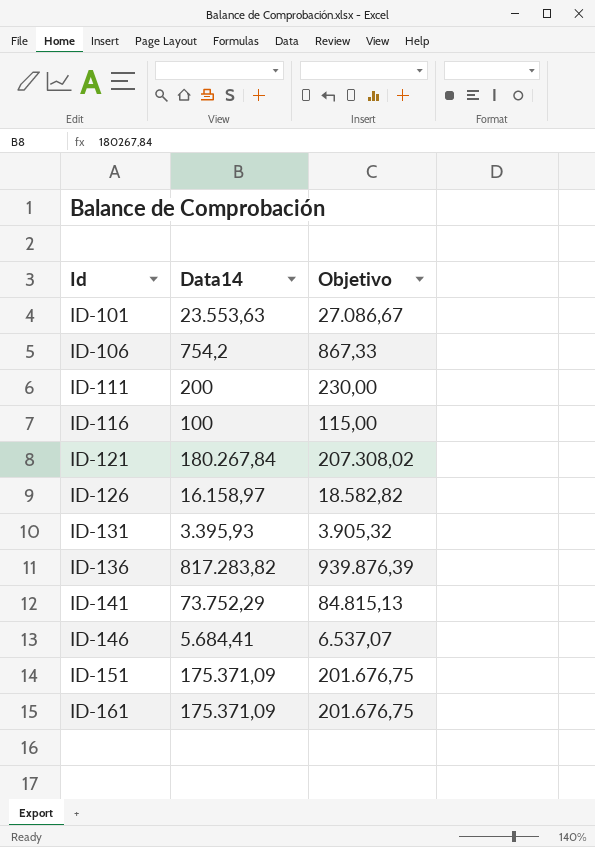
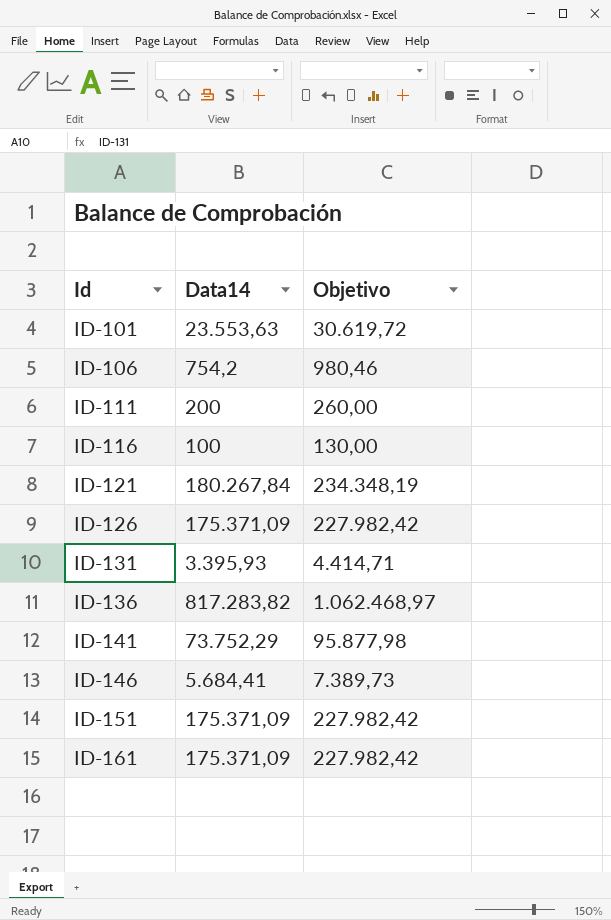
column Objetivo | formula: [Data14] * 1,15 -> [Data14] * 1,3
ID-126 | Data14: 16.158,97 -> 175.371,09

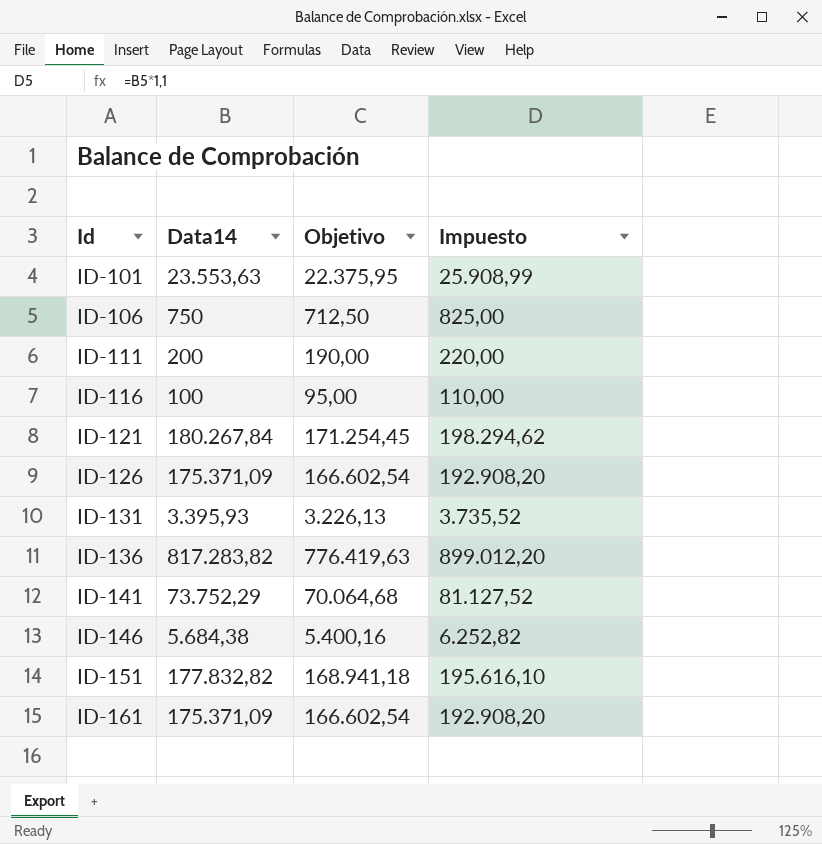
column Objetivo | formula: [Data14] * 1,3 -> [Data14] * 0,95
column Impuesto | formula: none -> [Data14] * 1,1
ID-106 | Data14: 754,2 -> 750
ID-146 | Data14: 5.684,41 -> 5.684,38
ID-151 | Data14: 175.371,09 -> 177.832,82

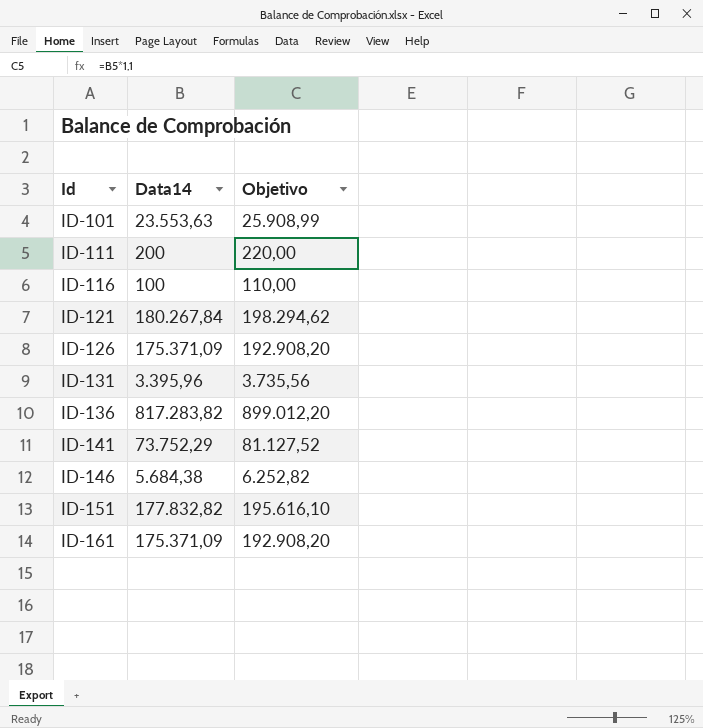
column Impuesto | formula: [Data14] * 1,1 -> none
column Objetivo | formula: [Data14] * 0,95 -> [Data14] * 1,1
row ID-106: 750 | 712,50 | 825,00 -> none
ID-131 | Data14: 3.395,93 -> 3.395,96

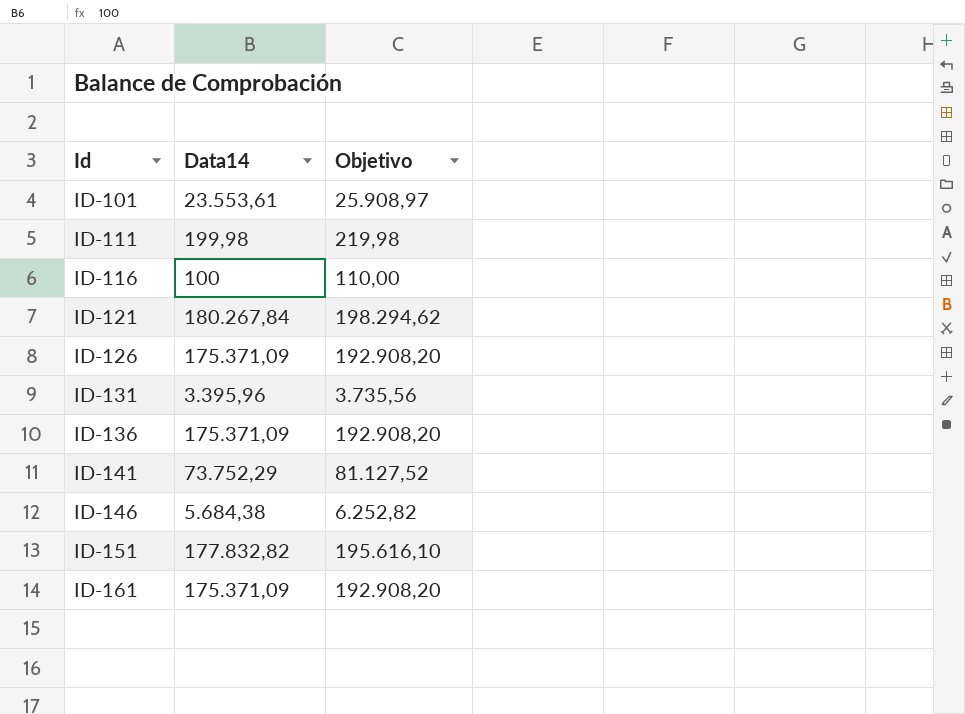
ID-101 | Data14: 23.553,63 -> 23.553,61
ID-101 | Objetivo: 25.908,99 -> 25.908,97
ID-111 | Data14: 200 -> 199,98
ID-111 | Objetivo: 220,00 -> 219,98
ID-136 | Data14: 817.283,82 -> 175.371,09
ID-136 | Objetivo: 899.012,20 -> 192.908,20

